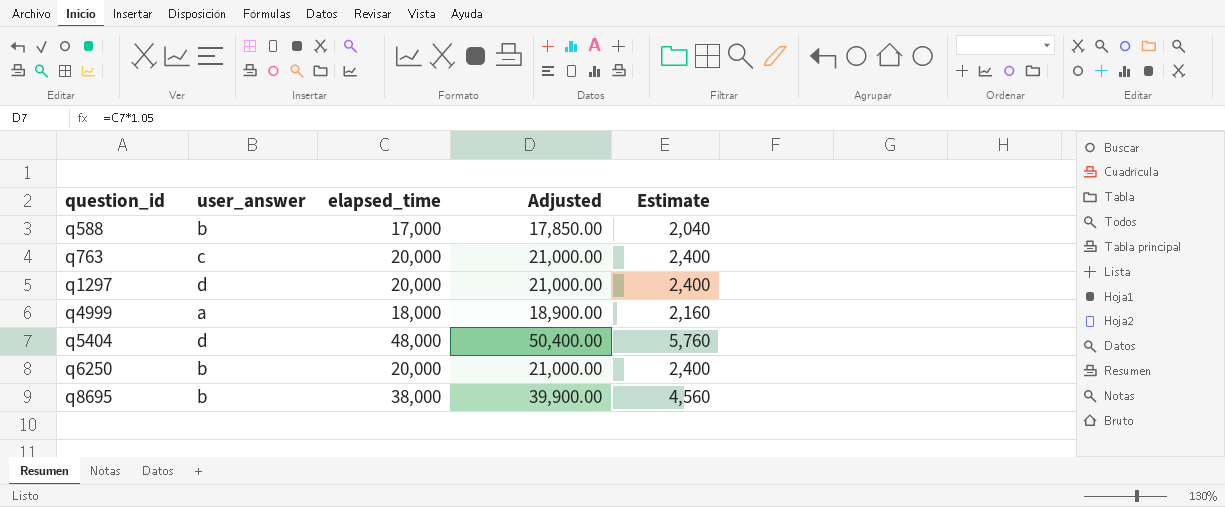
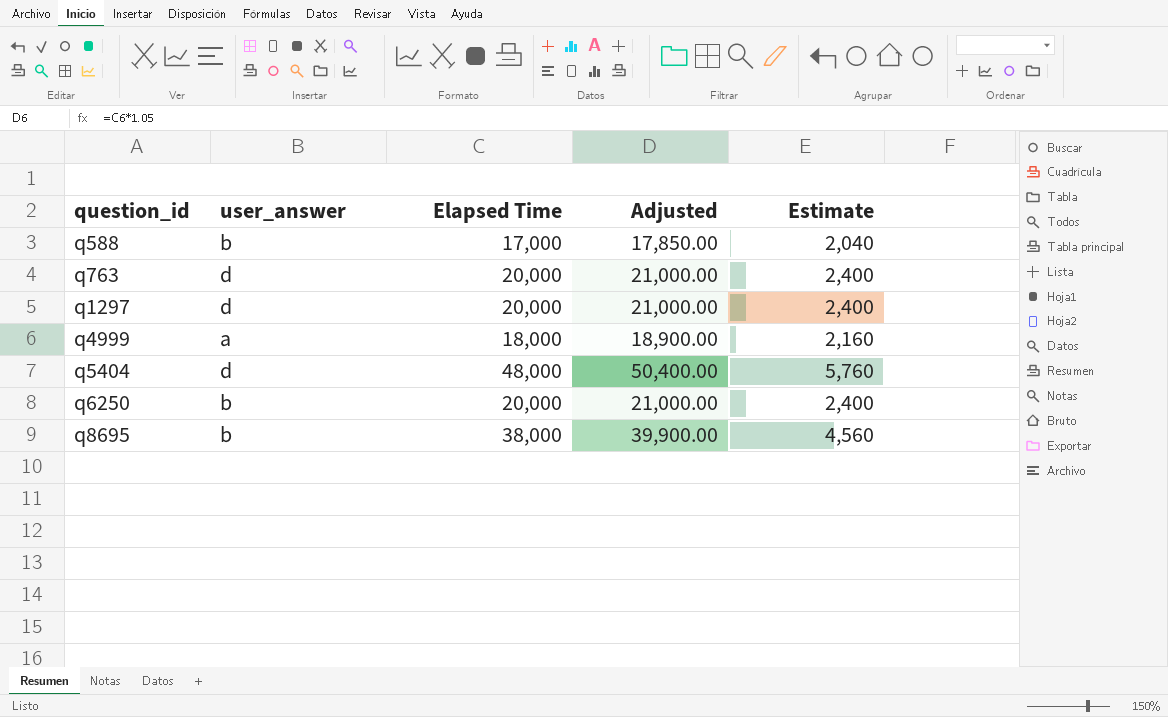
column name: elapsed_time -> Elapsed Time
q763 | user_answer: c -> d

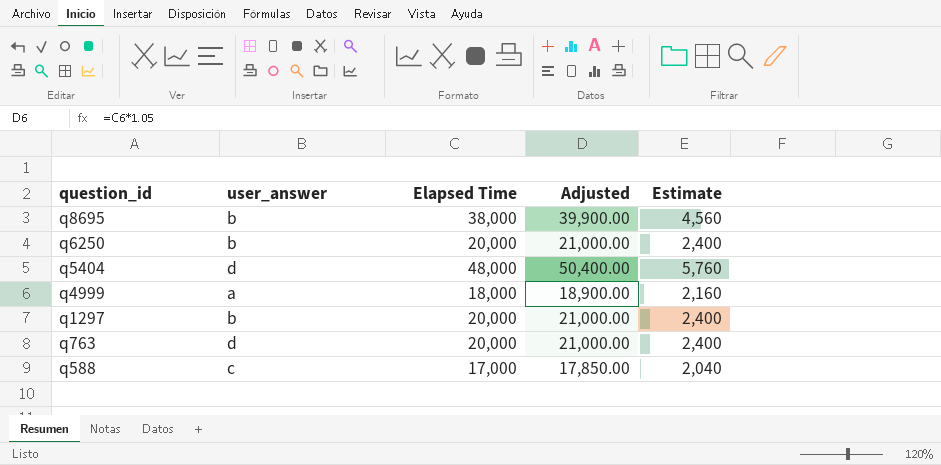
row order: question_id ascending -> question_id descending
q1297 | user_answer: d -> b
q588 | user_answer: b -> c

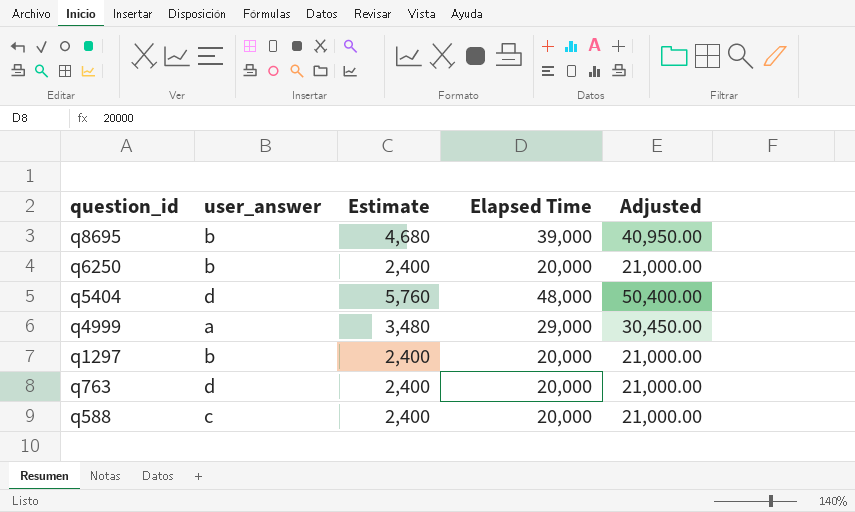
column Estimate | position: 5 -> 3
q8695 | Estimate: 4,560 -> 4,680
q8695 | Elapsed Time: 38,000 -> 39,000
q8695 | Adjusted: 39,900.00 -> 40,950.00
q4999 | Estimate: 2,160 -> 3,480
q4999 | Elapsed Time: 18,000 -> 29,000
q4999 | Adjusted: 18,900.00 -> 30,450.00
q588 | Estimate: 2,040 -> 2,400
q588 | Elapsed Time: 17,000 -> 20,000
q588 | Adjusted: 17,850.00 -> 21,000.00

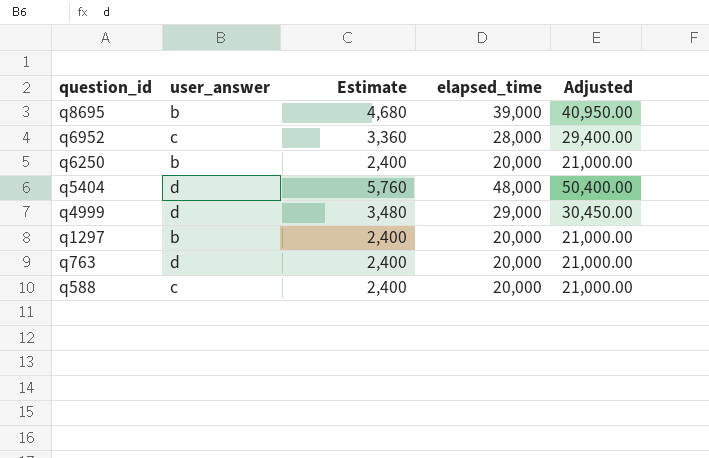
column name: Elapsed Time -> elapsed_time
row q6952: none -> c | 3,360 | 28,000 | 29,400.00
q4999 | user_answer: a -> d

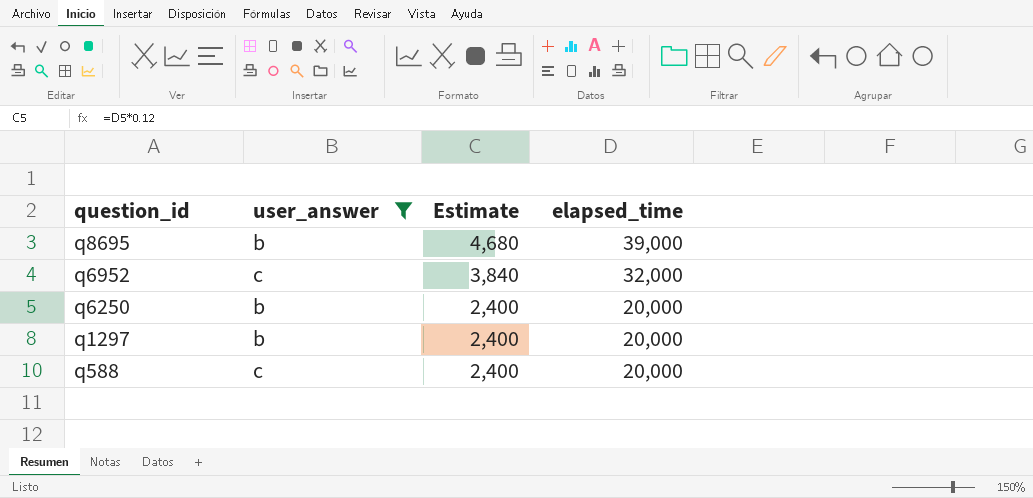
filter: none -> user_answer != d
column Adjusted | formula: [elapsed_time] * 1.05 -> none
q6952 | Estimate: 3,360 -> 3,840
q6952 | elapsed_time: 28,000 -> 32,000

